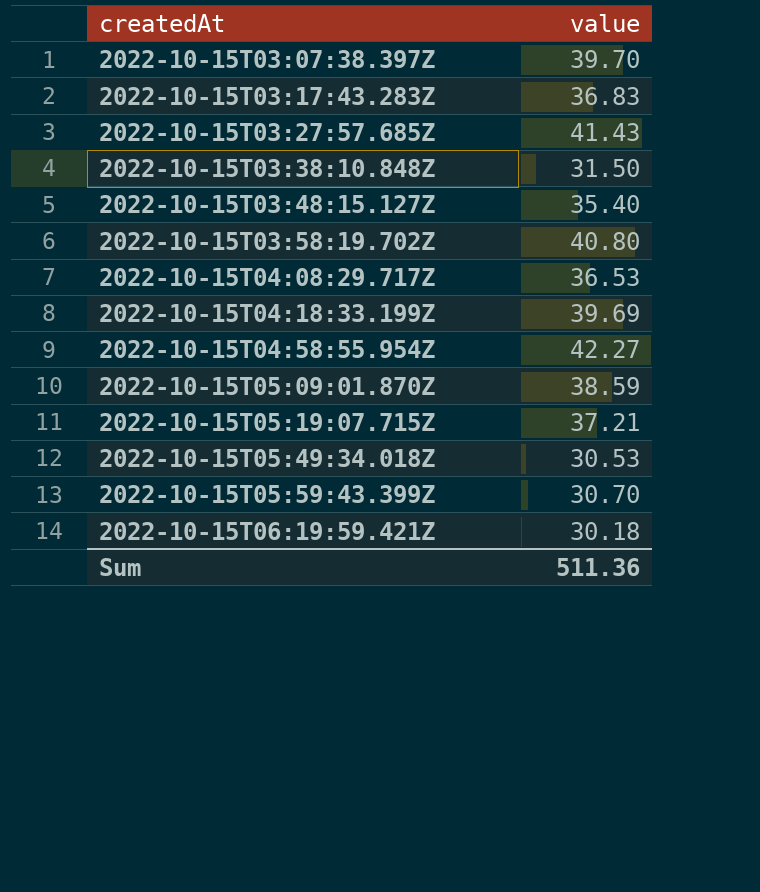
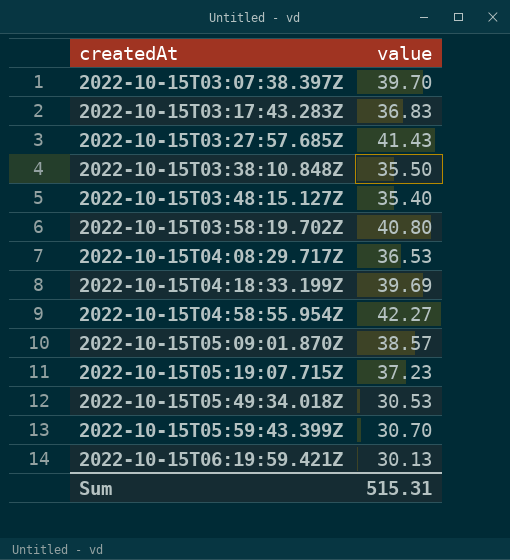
2022-10-15T03:38:10.848Z | value: 31.50 -> 35.50
2022-10-15T05:09:01.870Z | value: 38.59 -> 38.57
2022-10-15T05:19:07.715Z | value: 37.21 -> 37.23
2022-10-15T06:19:59.421Z | value: 30.18 -> 30.13
Sum | value: 511.36 -> 515.31

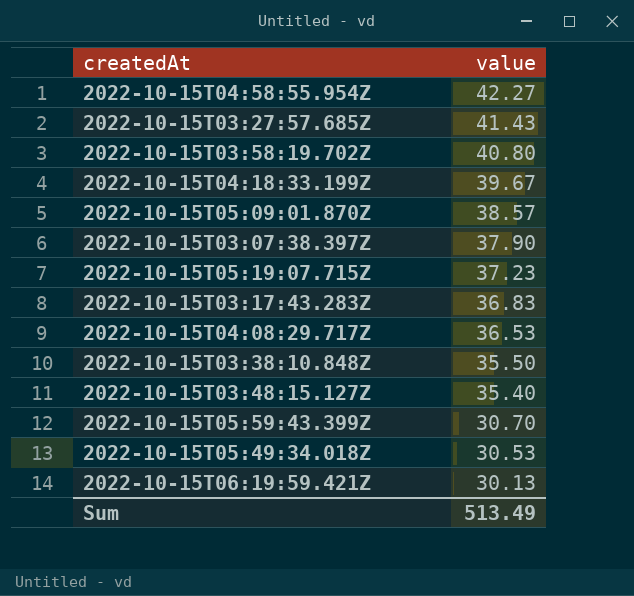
row order: createdAt ascending -> value descending
2022-10-15T04:18:33.199Z | value: 39.69 -> 39.67
2022-10-15T03:07:38.397Z | value: 39.70 -> 37.90
Sum | value: 515.31 -> 513.49

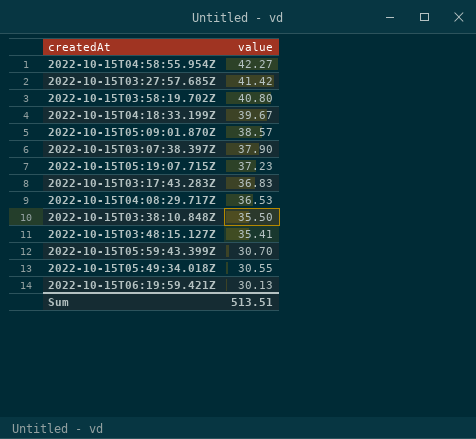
2022-10-15T03:27:57.685Z | value: 41.43 -> 41.42
2022-10-15T03:48:15.127Z | value: 35.40 -> 35.41
2022-10-15T05:49:34.018Z | value: 30.53 -> 30.55
Sum | value: 513.49 -> 513.51

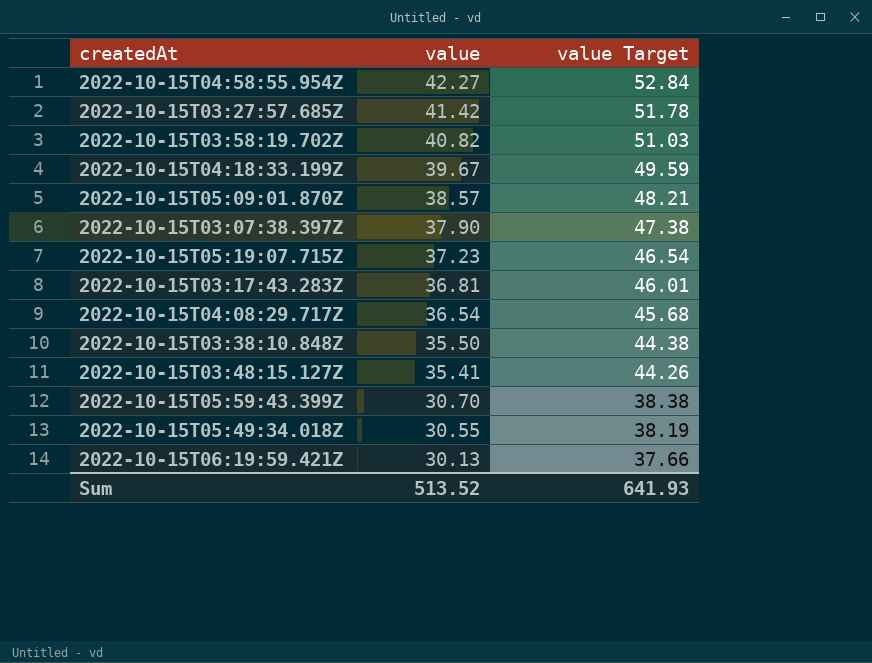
column value Target | formula: none -> [value] * 1.25
2022-10-15T03:58:19.702Z | value: 40.80 -> 40.82
2022-10-15T03:17:43.283Z | value: 36.83 -> 36.81
2022-10-15T04:08:29.717Z | value: 36.53 -> 36.54
Sum | value: 513.51 -> 513.52

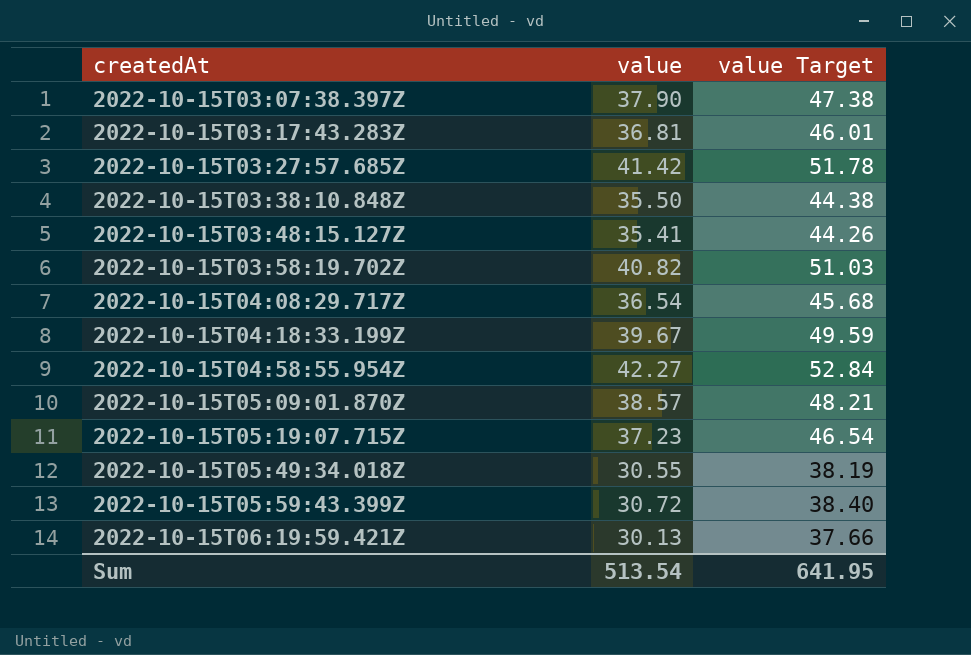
row order: value descending -> createdAt ascending
2022-10-15T05:59:43.399Z | value: 30.70 -> 30.72
2022-10-15T05:59:43.399Z | value Target: 38.38 -> 38.40
Sum | value: 513.52 -> 513.54
Sum | value Target: 641.93 -> 641.95

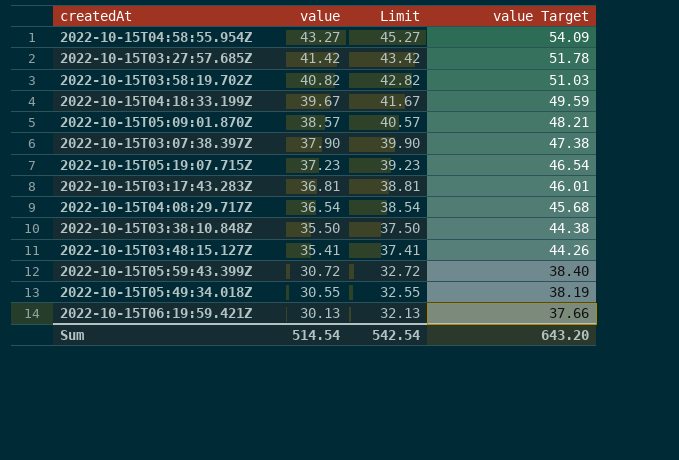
row order: createdAt ascending -> value descending
column Limit | formula: none -> [value] + 2
2022-10-15T04:58:55.954Z | value: 42.27 -> 43.27
2022-10-15T04:58:55.954Z | value Target: 52.84 -> 54.09
Sum | value: 513.54 -> 514.54
Sum | value Target: 641.95 -> 643.20

